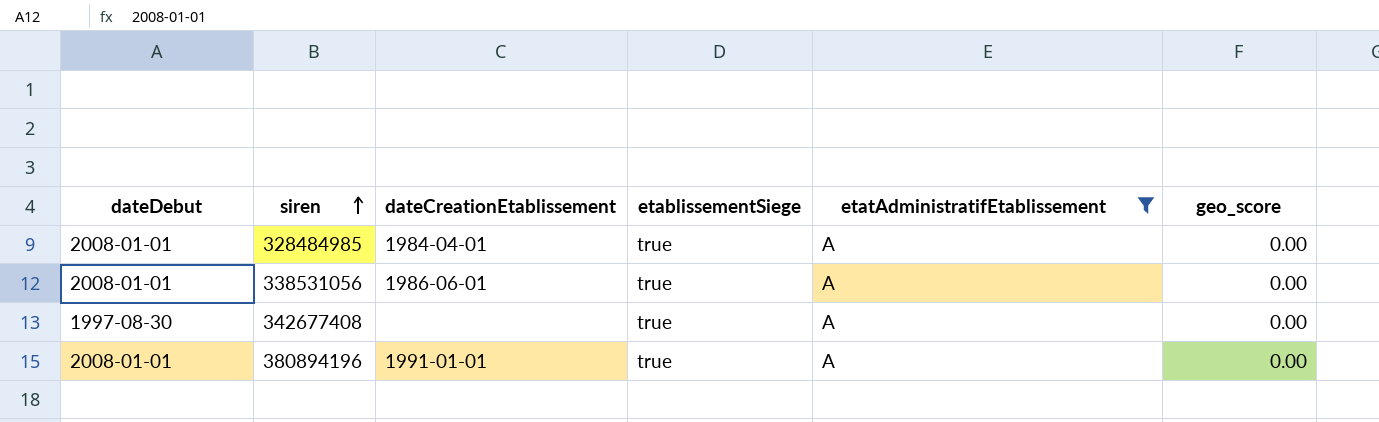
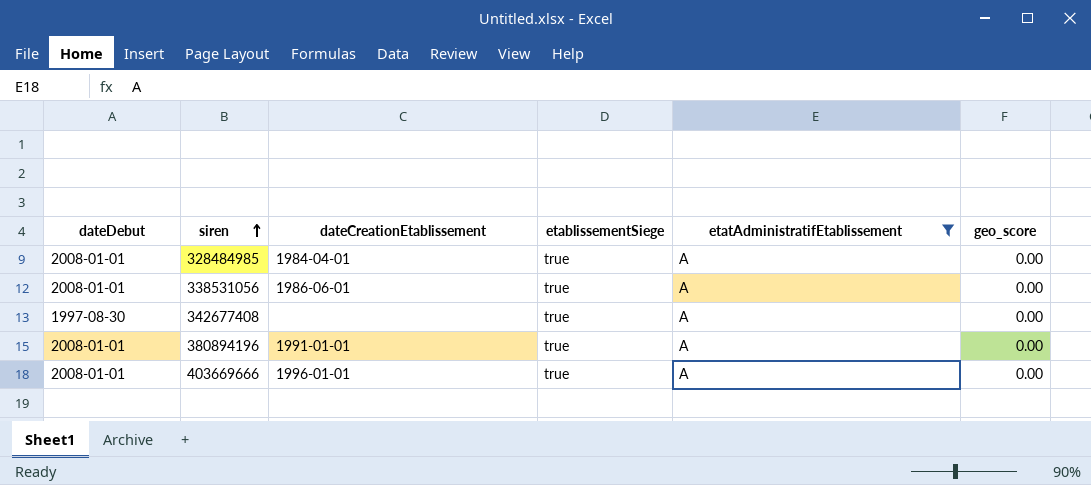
row 403669666: none -> 2008-01-01 | 1996-01-01 | true | A | 0.00

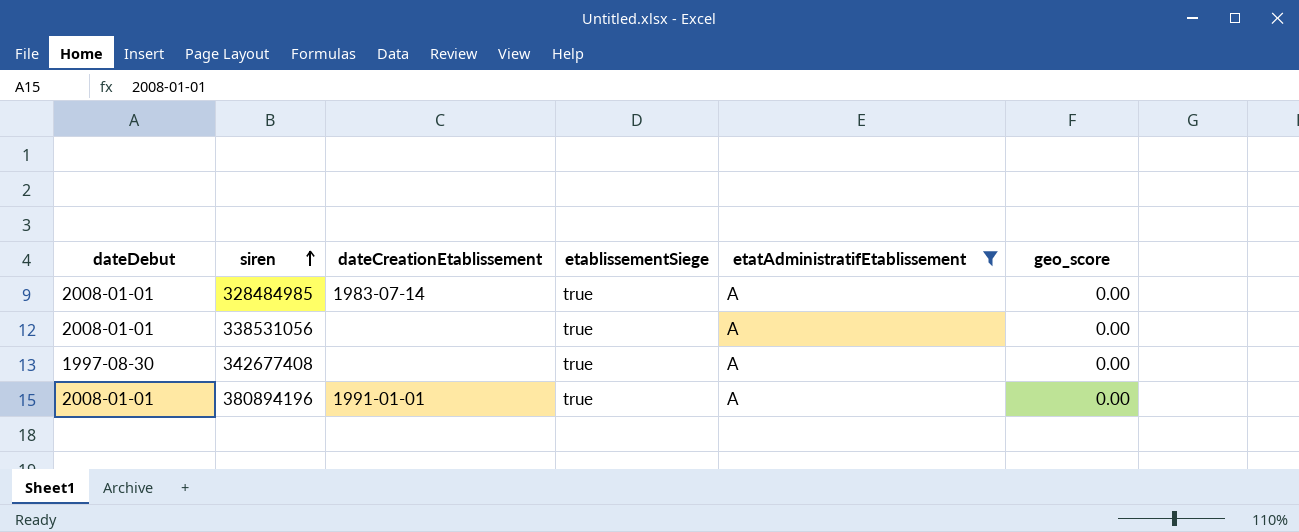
row 403669666: 2008-01-01 | 1996-01-01 | true | A | 0.00 -> none
328484985 | dateCreationEtablissement: 1984-04-01 -> 1983-07-14
338531056 | dateCreationEtablissement: 1986-06-01 -> none

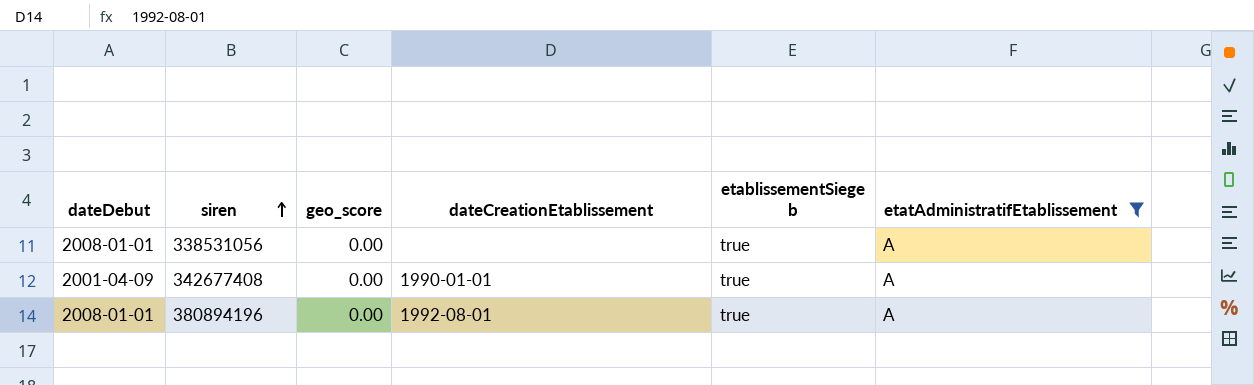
column geo_score | position: 6 -> 3
column name: etablissementSiege -> etablissementSiege b
row 328484985: 2008-01-01 | 1983-07-14 | true | A | 0.00 -> none
342677408 | dateDebut: 1997-08-30 -> 2001-04-09
342677408 | dateCreationEtablissement: none -> 1990-01-01
380894196 | dateCreationEtablissement: 1991-01-01 -> 1992-08-01

